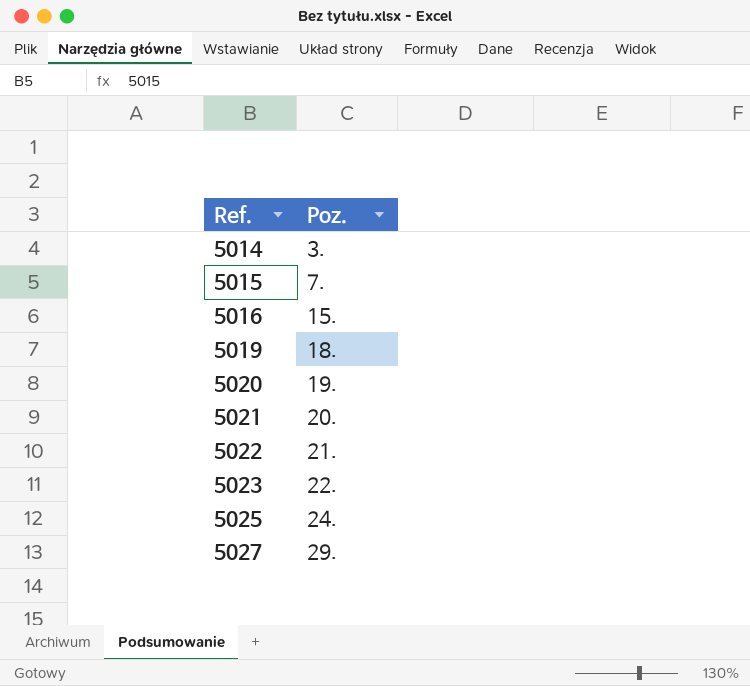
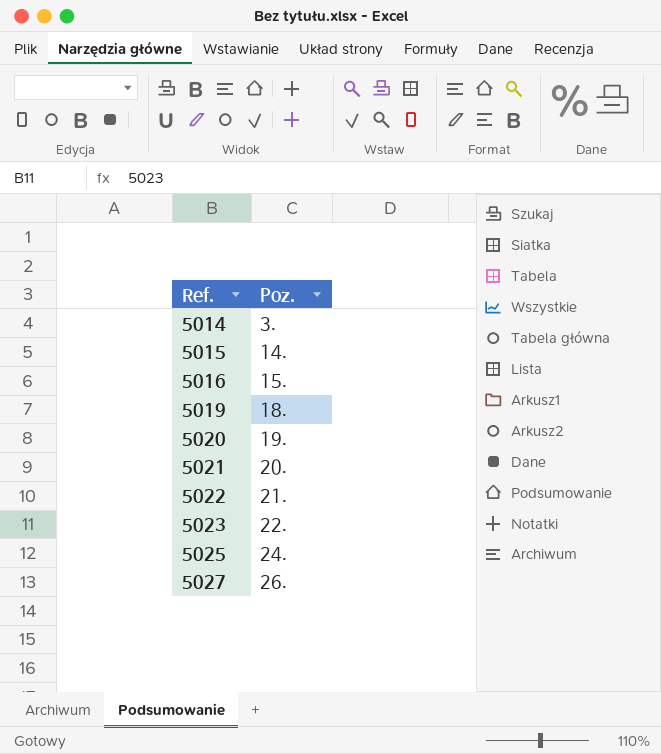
5015 | Poz.: 7. -> 14.
5027 | Poz.: 29. -> 26.

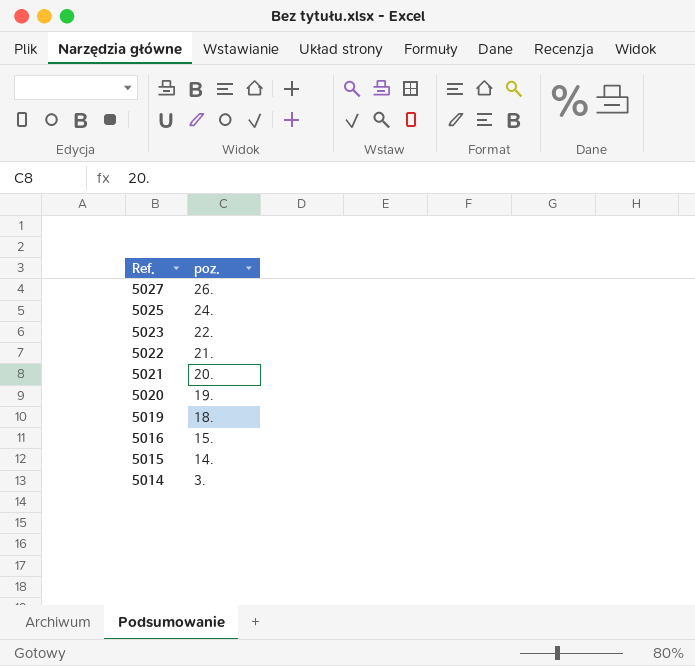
row order: Ref. ascending -> Ref. descending
column name: Poz. -> poz.

